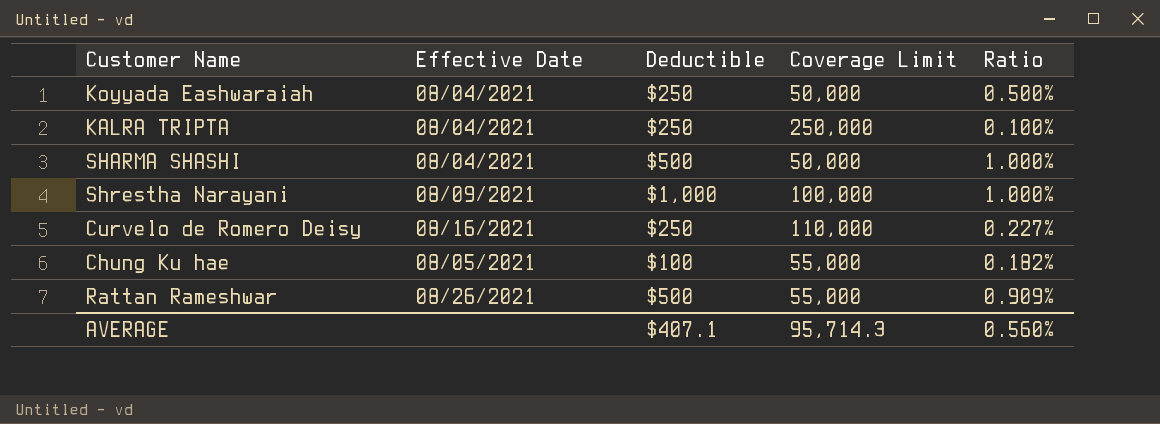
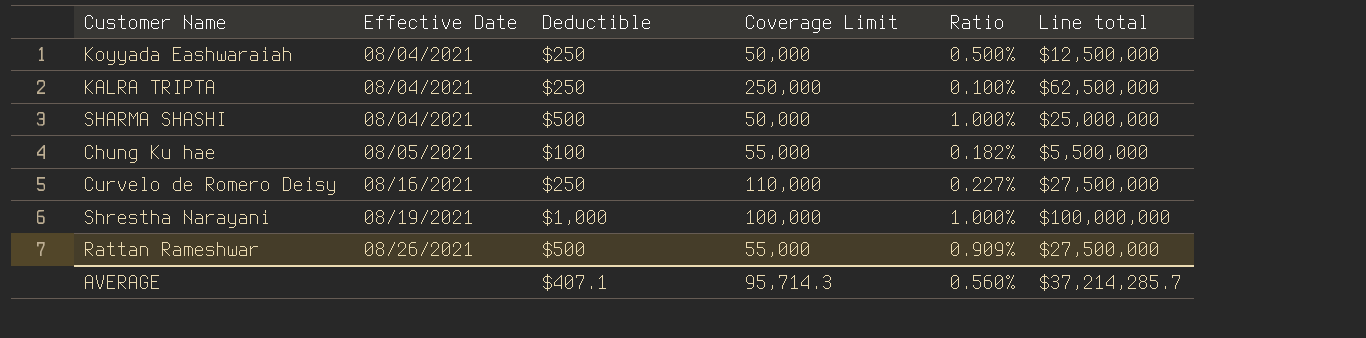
row order: none -> Effective Date ascending
column Line total | formula: none -> [Deductible] * [Coverage Limit]
Shrestha Narayani | Effective Date: 08/09/2021 -> 08/19/2021

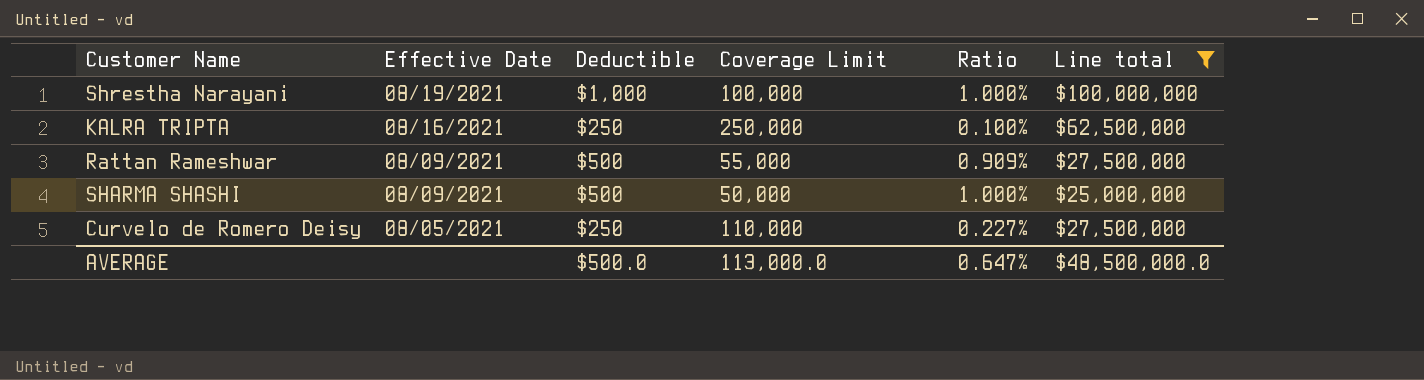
filter: none -> Line total >= $25,000,000
row order: Effective Date ascending -> Effective Date descending
KALRA TRIPTA | Effective Date: 08/04/2021 -> 08/16/2021
Rattan Rameshwar | Effective Date: 08/26/2021 -> 08/09/2021
SHARMA SHASHI | Effective Date: 08/04/2021 -> 08/09/2021
Curvelo de Romero Deisy | Effective Date: 08/16/2021 -> 08/05/2021
AVERAGE | Deductible: $407.1 -> $500.0
AVERAGE | Coverage Limit: 95,714.3 -> 113,000.0
AVERAGE | Ratio: 0.560% -> 0.647%
AVERAGE | Line total: $37,214,285.7 -> $48,500,000.0

